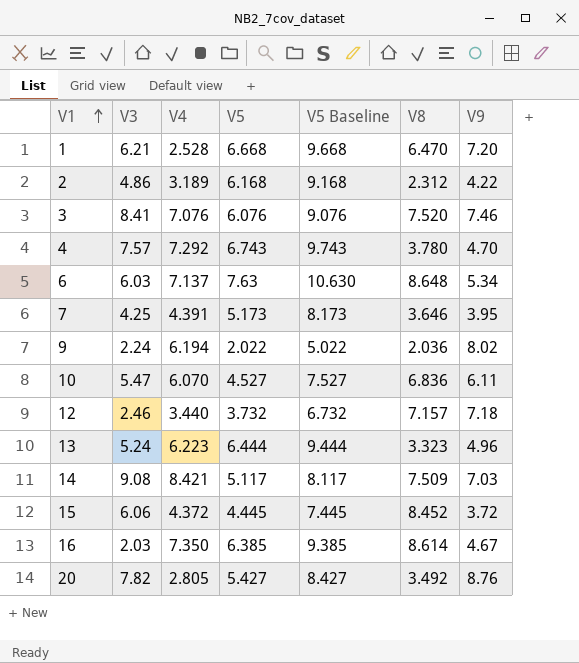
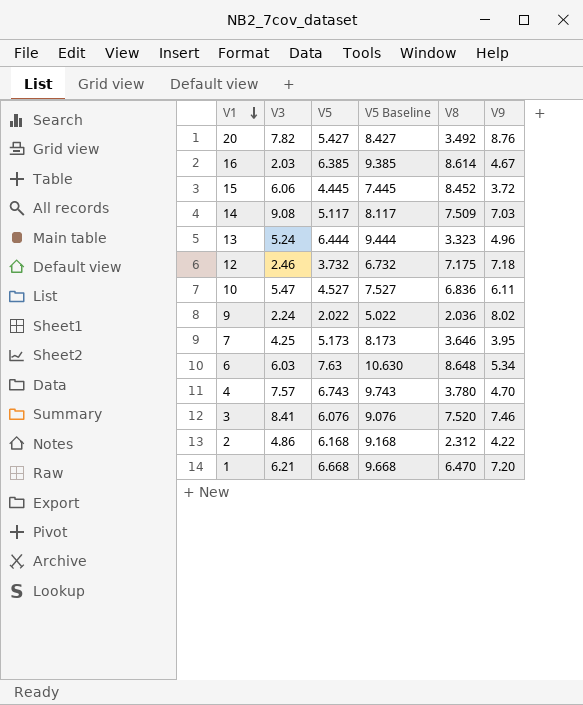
row order: V1 ascending -> V1 descending
column V4 | position: 3 -> none
12 | V8: 7.157 -> 7.175

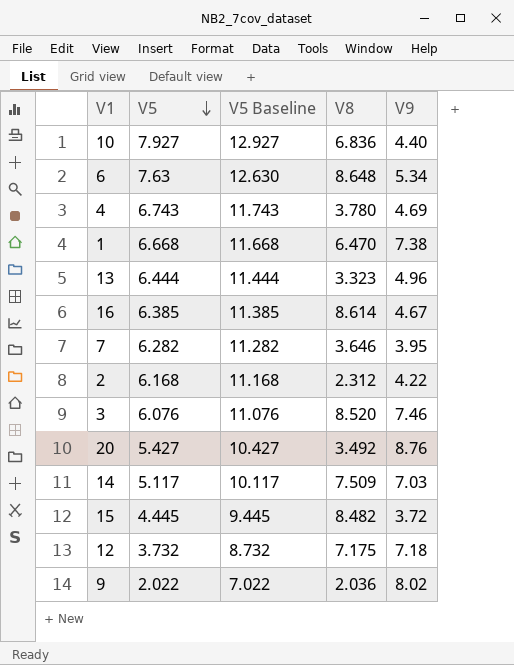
row order: V1 descending -> V5 descending
column V3 | position: 2 -> none
column V5 Baseline | formula: [V5] + 3 -> [V5] + 5
10 | V5: 4.527 -> 7.927
10 | V9: 6.11 -> 4.40
4 | V9: 4.70 -> 4.69
1 | V9: 7.20 -> 7.38
7 | V5: 5.173 -> 6.282
3 | V8: 7.520 -> 8.520
15 | V8: 8.452 -> 8.482

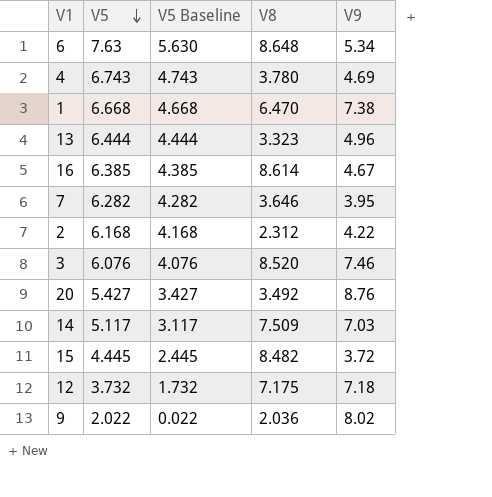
column V5 Baseline | formula: [V5] + 5 -> [V5] - 2
row 10: 7.927 | 12.927 | 6.836 | 4.40 -> none

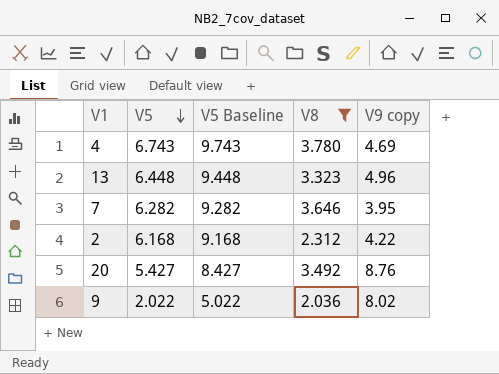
filter: none -> V8 <= 3.780
column V5 Baseline | formula: [V5] - 2 -> [V5] + 3
column name: V9 -> V9 copy
13 | V5: 6.444 -> 6.448

